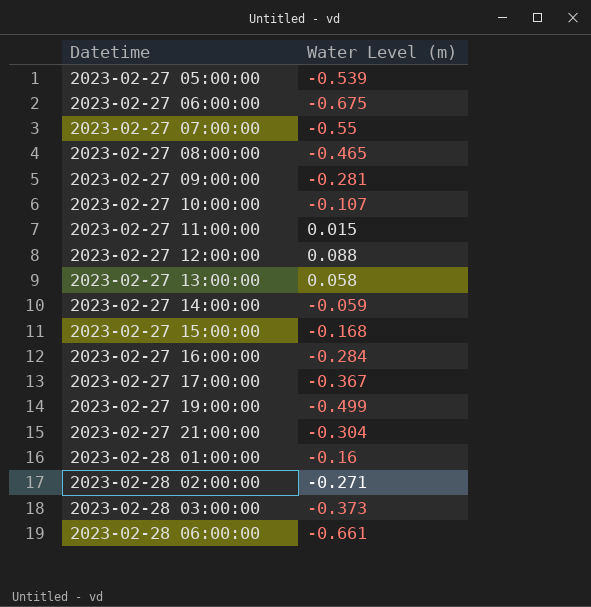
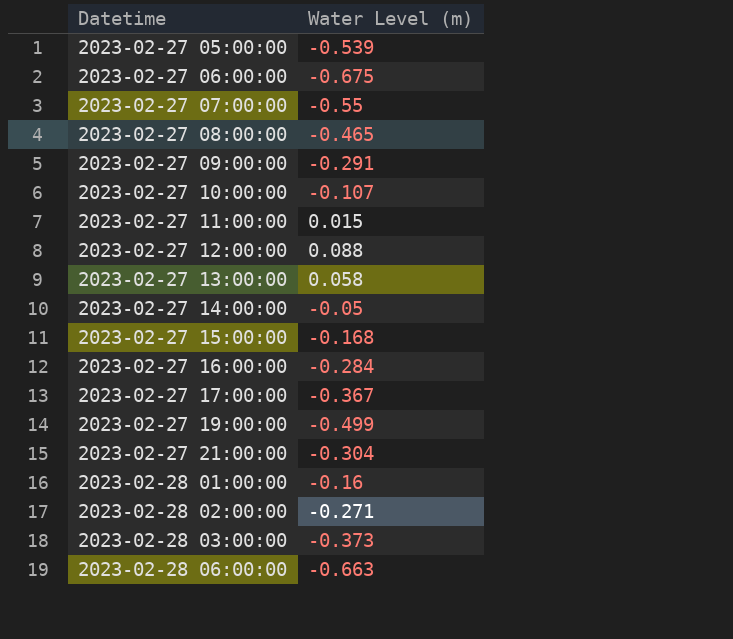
2023-02-27 09:00:00 | Water Level (m): -0.281 -> -0.291
2023-02-27 14:00:00 | Water Level (m): -0.059 -> -0.05
2023-02-28 06:00:00 | Water Level (m): -0.661 -> -0.663

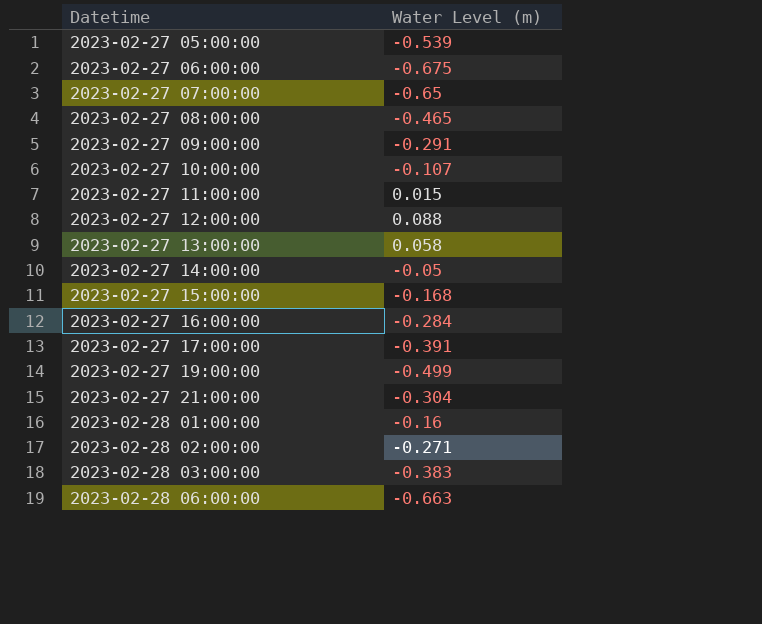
2023-02-27 07:00:00 | Water Level (m): -0.55 -> -0.65
2023-02-27 17:00:00 | Water Level (m): -0.367 -> -0.391
2023-02-28 03:00:00 | Water Level (m): -0.373 -> -0.383

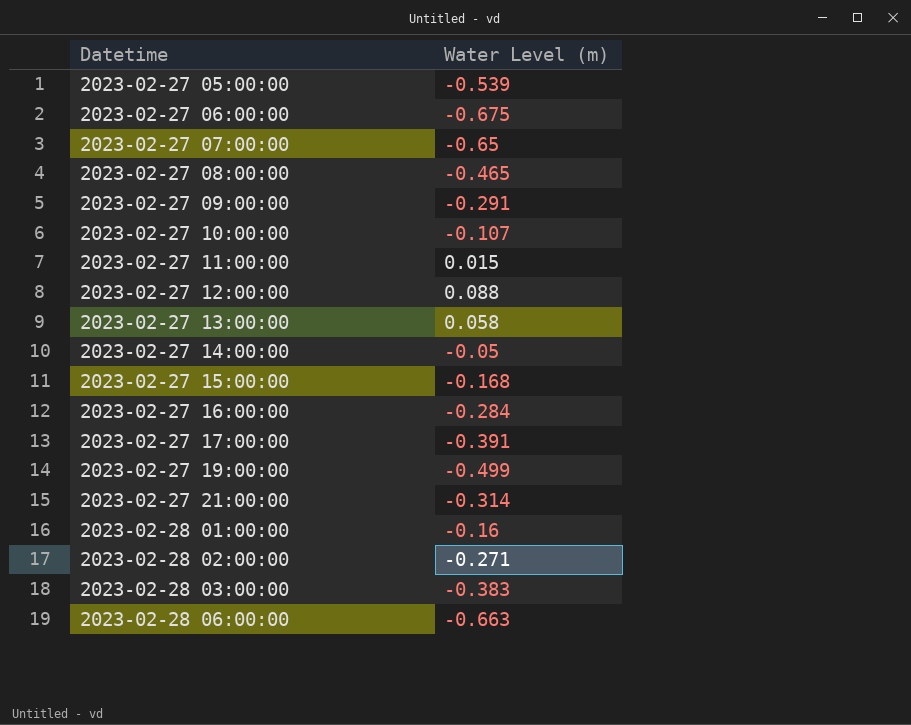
2023-02-27 21:00:00 | Water Level (m): -0.304 -> -0.314

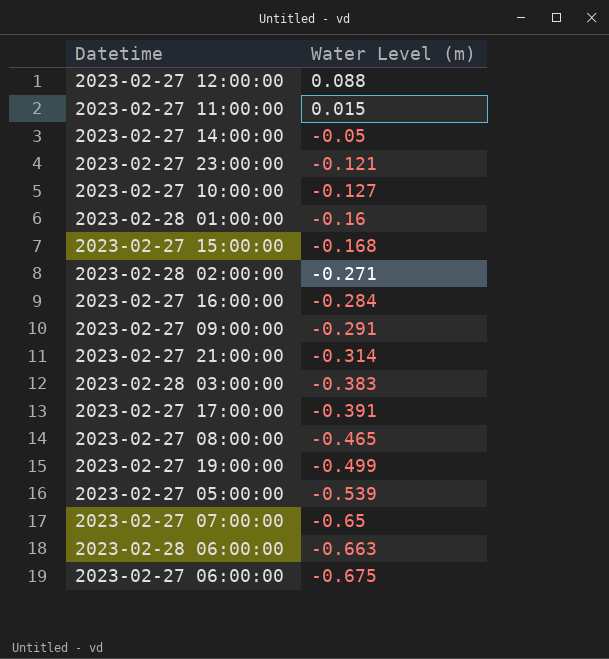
row order: Datetime ascending -> Water Level (m) descending
row 2023-02-27 13:00:00: 0.058 -> none
row 2023-02-27 23:00:00: none -> -0.121
2023-02-27 10:00:00 | Water Level (m): -0.107 -> -0.127

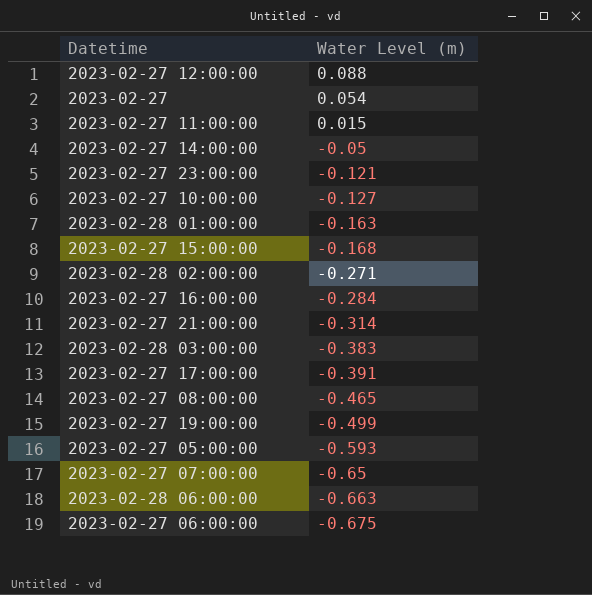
row 2023-02-27 09:00:00: -0.291 -> none
row 2023-02-27: none -> 0.054
2023-02-28 01:00:00 | Water Level (m): -0.16 -> -0.163
2023-02-27 05:00:00 | Water Level (m): -0.539 -> -0.593

